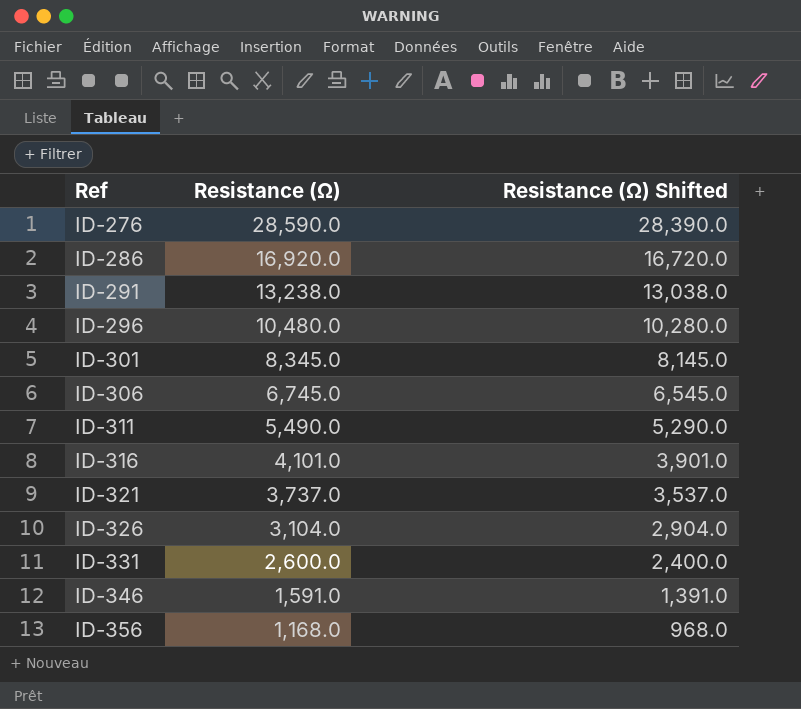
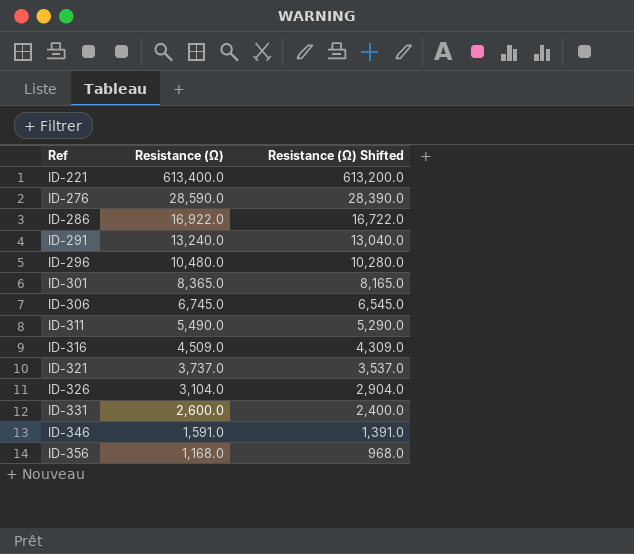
row ID-221: none -> 613,400.0 | 613,200.0
ID-286 | Resistance (Ω): 16,920.0 -> 16,922.0
ID-286 | Resistance (Ω) Shifted: 16,720.0 -> 16,722.0
ID-291 | Resistance (Ω): 13,238.0 -> 13,240.0
ID-291 | Resistance (Ω) Shifted: 13,038.0 -> 13,040.0
ID-301 | Resistance (Ω): 8,345.0 -> 8,365.0
ID-301 | Resistance (Ω) Shifted: 8,145.0 -> 8,165.0
ID-316 | Resistance (Ω): 4,101.0 -> 4,509.0
ID-316 | Resistance (Ω) Shifted: 3,901.0 -> 4,309.0

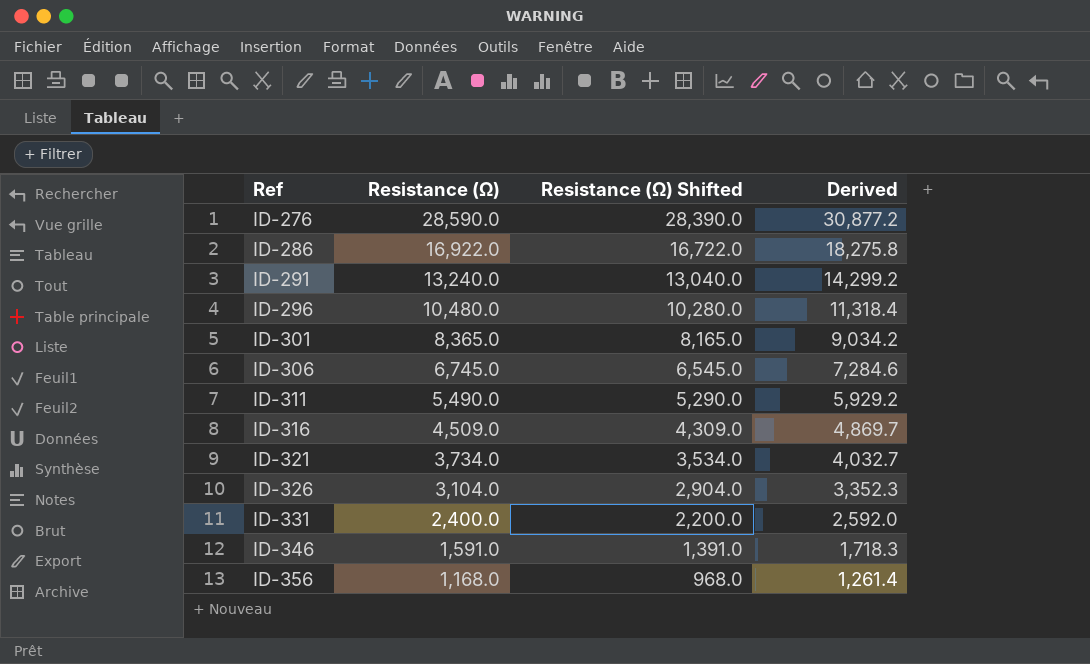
column Derived | formula: none -> [Resistance (Ω)] * 1.08
row ID-221: 613,400.0 | 613,200.0 -> none
ID-321 | Resistance (Ω): 3,737.0 -> 3,734.0
ID-321 | Resistance (Ω) Shifted: 3,537.0 -> 3,534.0
ID-331 | Resistance (Ω): 2,600.0 -> 2,400.0
ID-331 | Resistance (Ω) Shifted: 2,400.0 -> 2,200.0

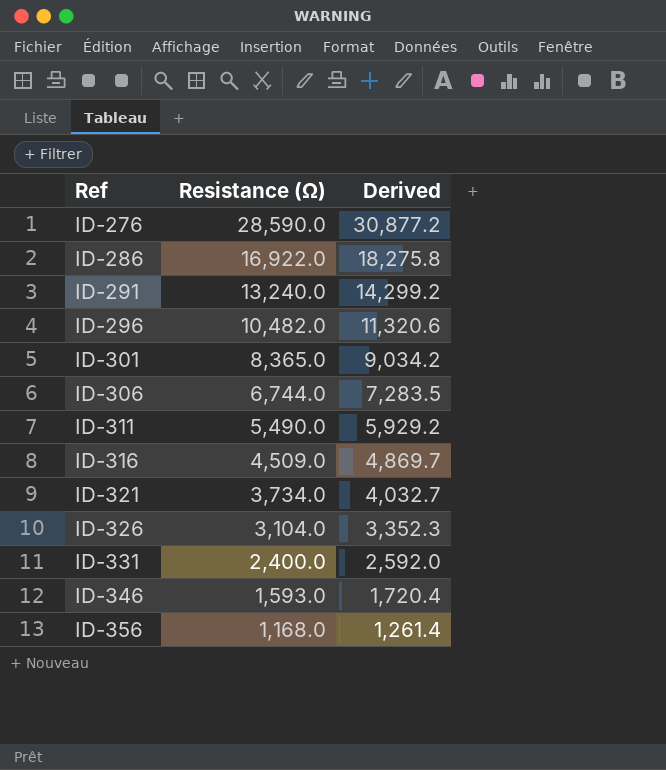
column Resistance (Ω) Shifted | formula: [Resistance (Ω)] - 200 -> none
ID-296 | Resistance (Ω): 10,480.0 -> 10,482.0
ID-296 | Derived: 11,318.4 -> 11,320.6
ID-306 | Resistance (Ω): 6,745.0 -> 6,744.0
ID-306 | Derived: 7,284.6 -> 7,283.5
ID-346 | Resistance (Ω): 1,591.0 -> 1,593.0
ID-346 | Derived: 1,718.3 -> 1,720.4

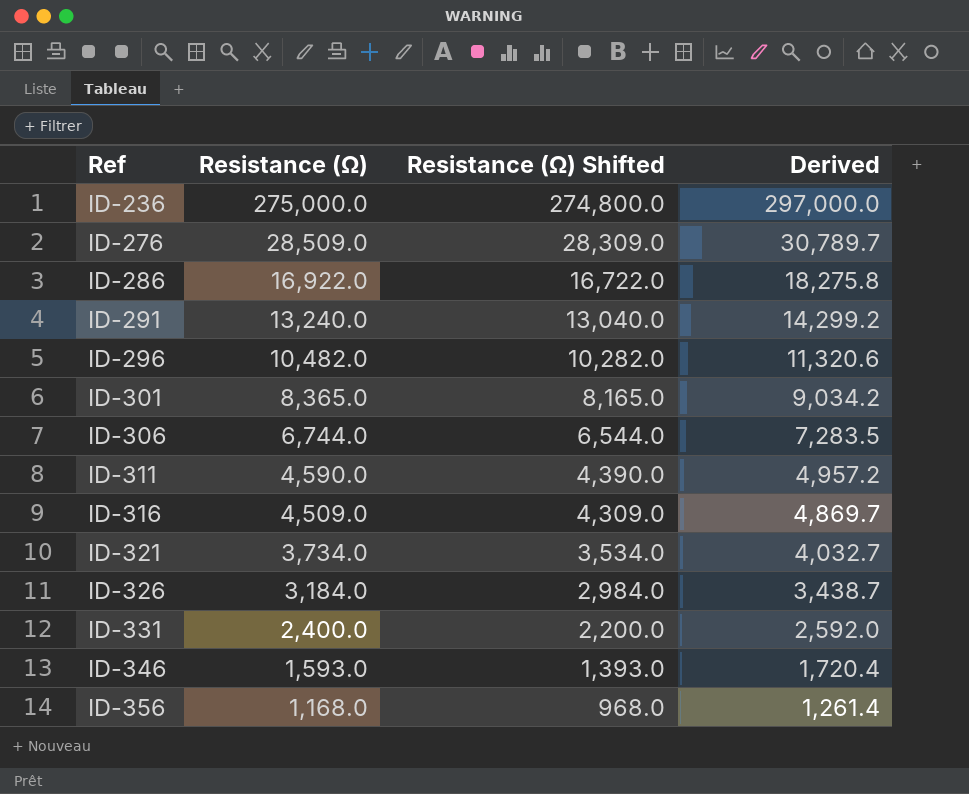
column Resistance (Ω) Shifted | formula: none -> [Resistance (Ω)] - 200
row ID-236: none -> 275,000.0 | 274,800.0 | 297,000.0
ID-276 | Resistance (Ω): 28,590.0 -> 28,509.0
ID-276 | Derived: 30,877.2 -> 30,789.7
ID-311 | Resistance (Ω): 5,490.0 -> 4,590.0
ID-311 | Derived: 5,929.2 -> 4,957.2
ID-326 | Resistance (Ω): 3,104.0 -> 3,184.0
ID-326 | Derived: 3,352.3 -> 3,438.7

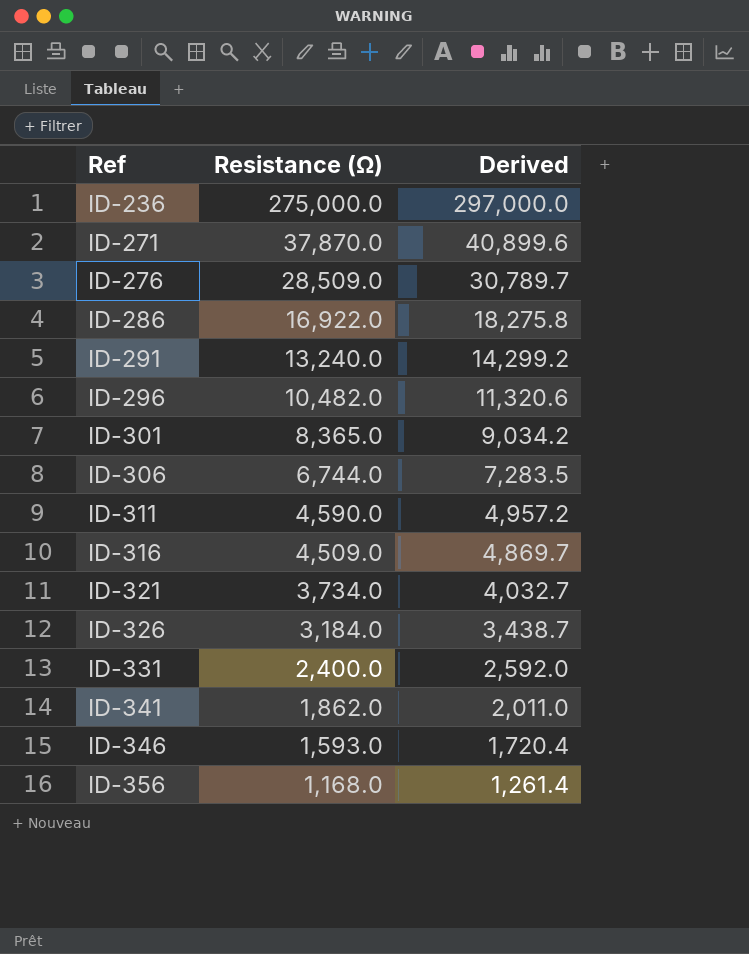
column Resistance (Ω) Shifted | formula: [Resistance (Ω)] - 200 -> none
row ID-271: none -> 37,870.0 | 40,899.6
row ID-341: none -> 1,862.0 | 2,011.0

